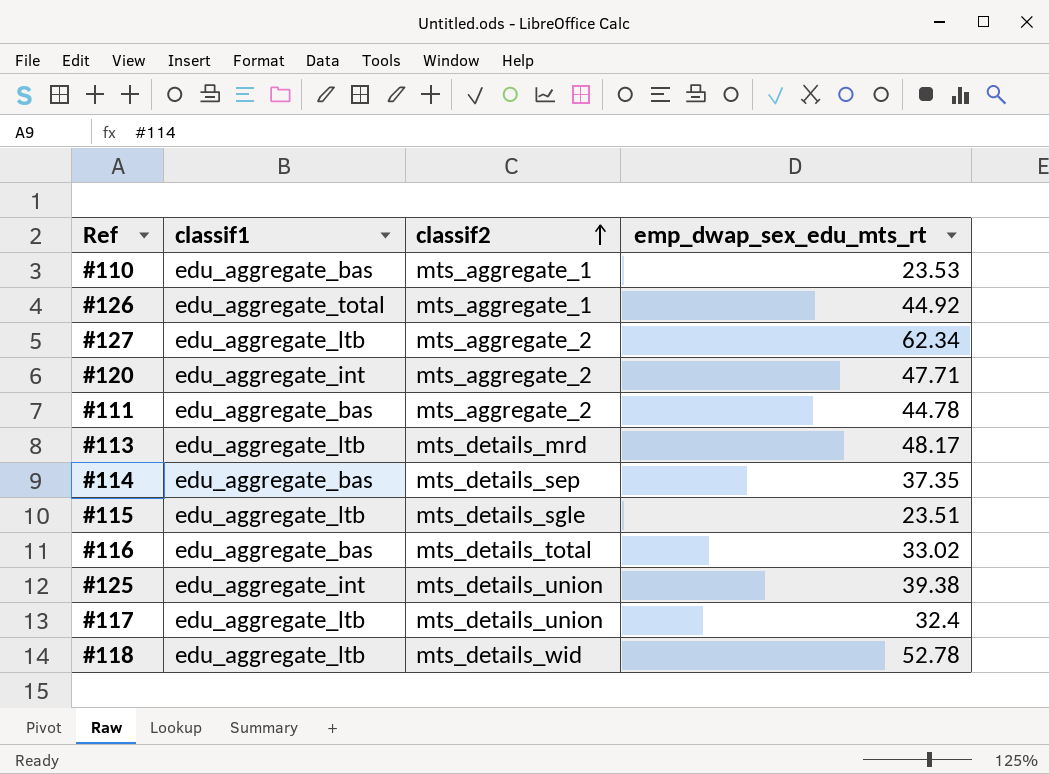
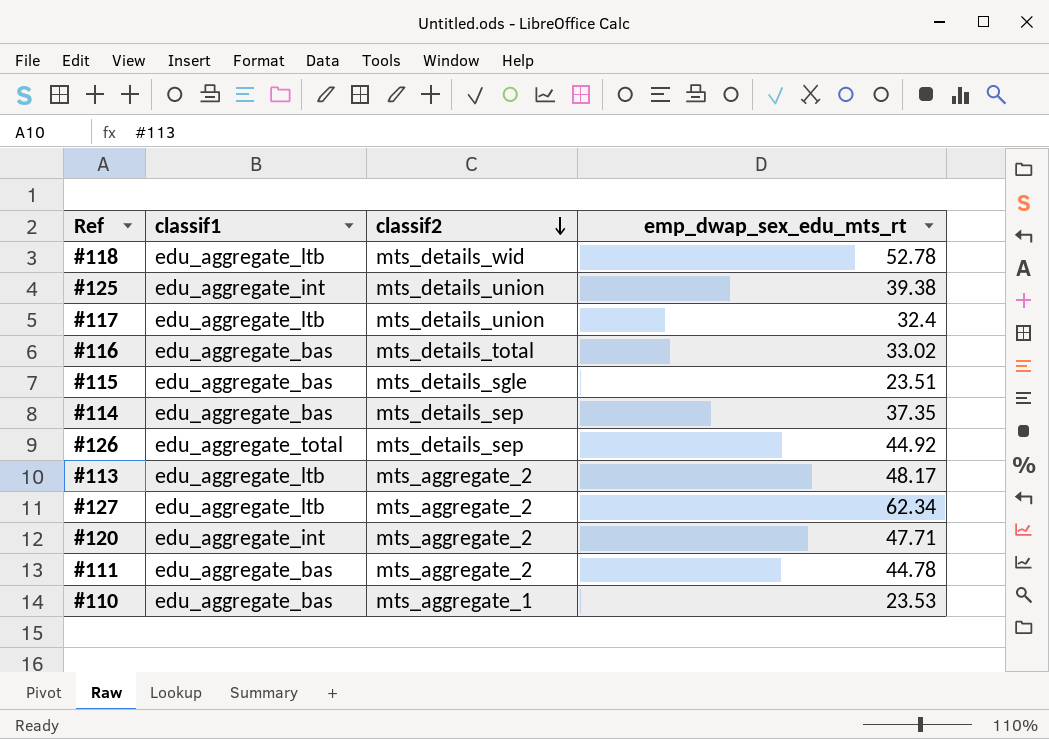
row order: classif2 ascending -> classif2 descending
#115 | classif1: edu_aggregate_ltb -> edu_aggregate_bas
#126 | classif2: mts_aggregate_1 -> mts_details_sep
#113 | classif2: mts_details_mrd -> mts_aggregate_2

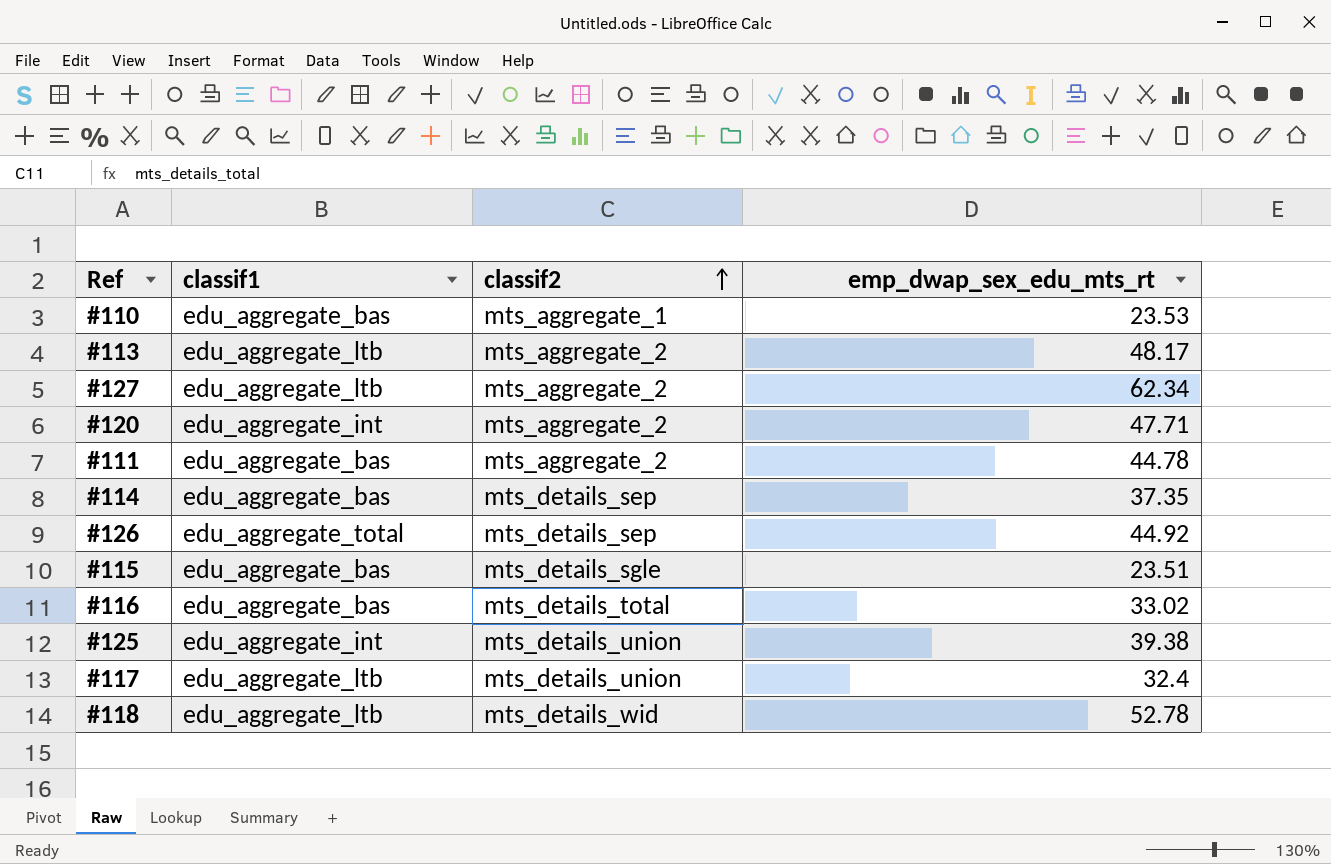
row order: classif2 descending -> classif2 ascending

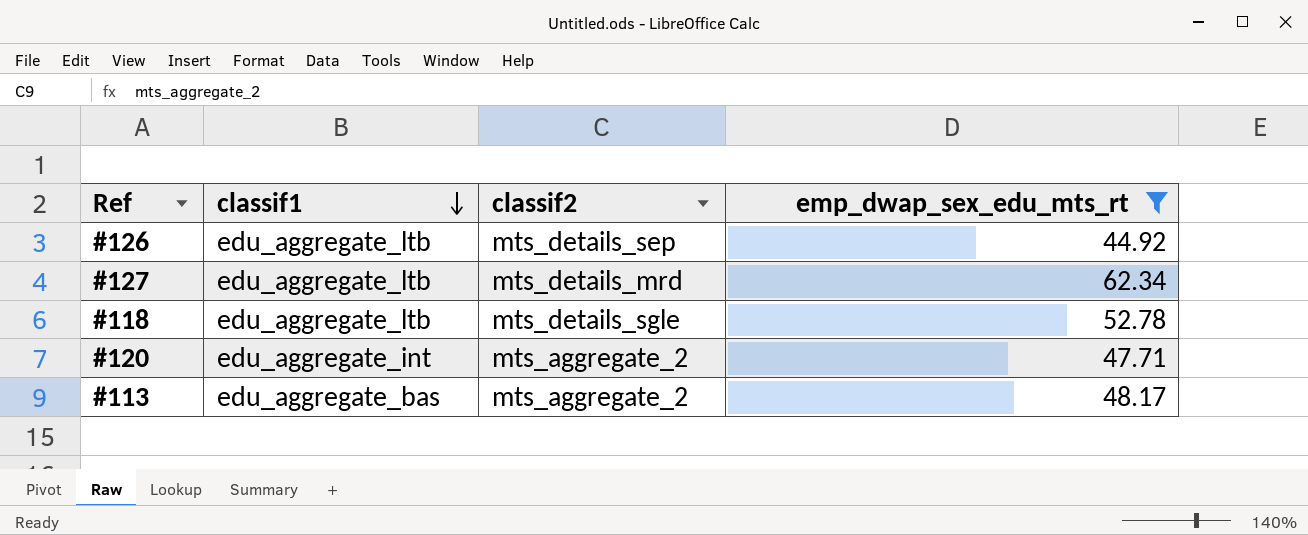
filter: none -> emp_dwap_sex_edu_mts_rt >= 44.92
row order: classif2 ascending -> classif1 descending
#126 | classif1: edu_aggregate_total -> edu_aggregate_ltb
#127 | classif2: mts_aggregate_2 -> mts_details_mrd
#118 | classif2: mts_details_wid -> mts_details_sgle
#113 | classif1: edu_aggregate_ltb -> edu_aggregate_bas

